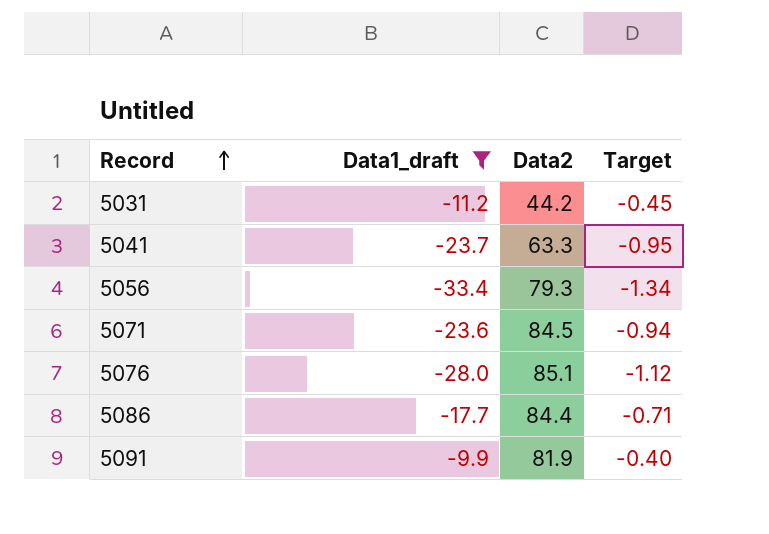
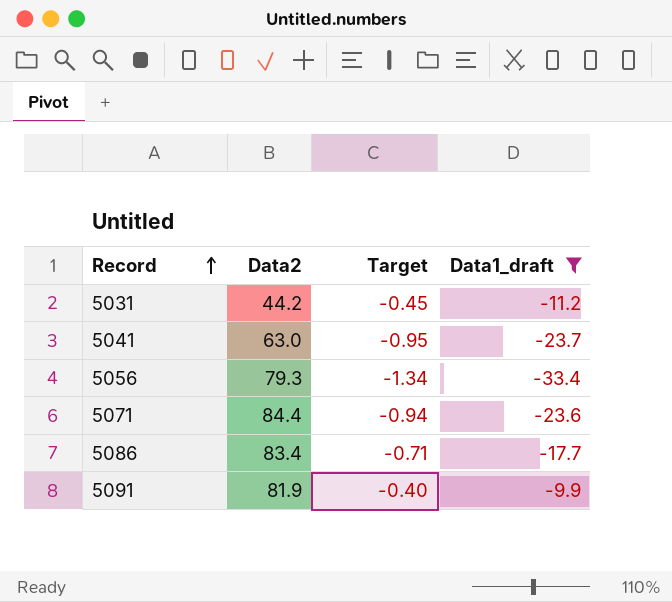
column Data1_draft | position: 2 -> 4
row 5076: -28.0 | 85.1 | -1.12 -> none
5041 | Data2: 63.3 -> 63.0
5071 | Data2: 84.5 -> 84.4
5086 | Data2: 84.4 -> 83.4

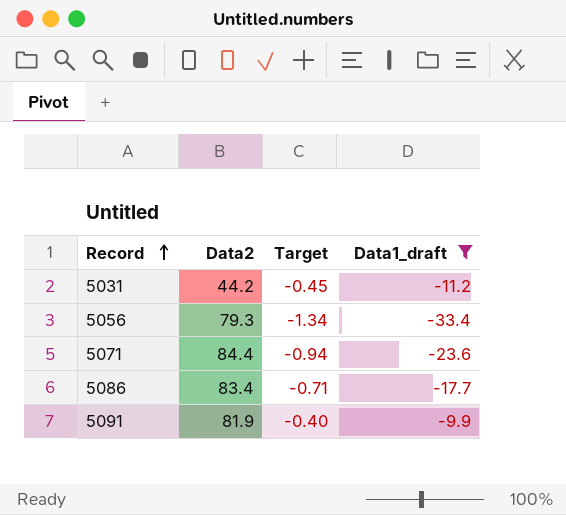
row 5041: 63.0 | -0.95 | -23.7 -> none

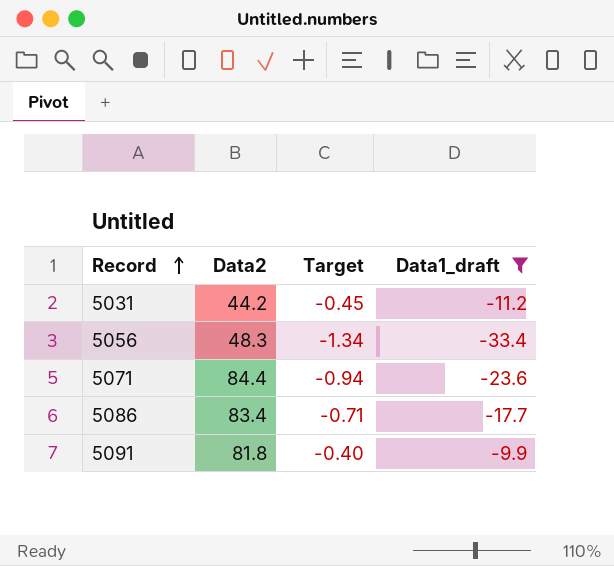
5056 | Data2: 79.3 -> 48.3
5091 | Data2: 81.9 -> 81.8

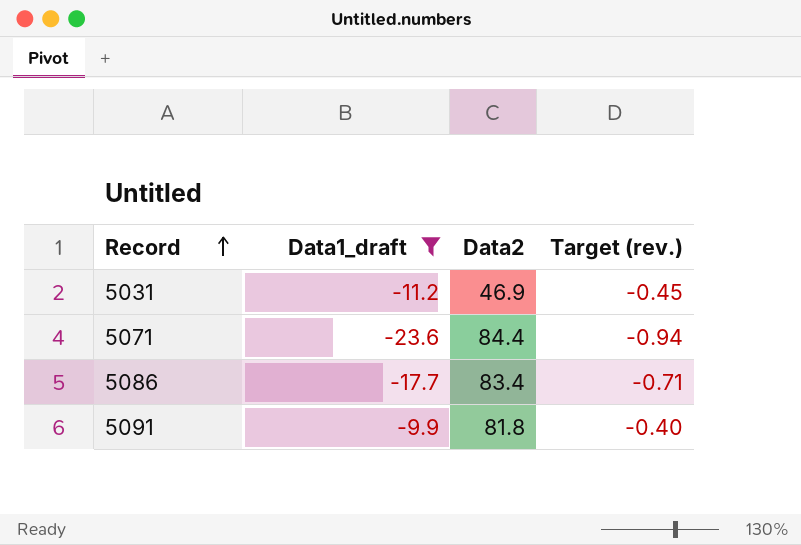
column Data1_draft | position: 4 -> 2
column name: Target -> Target (rev.)
row 5056: 48.3 | -1.34 | -33.4 -> none
5031 | Data2: 44.2 -> 46.9

